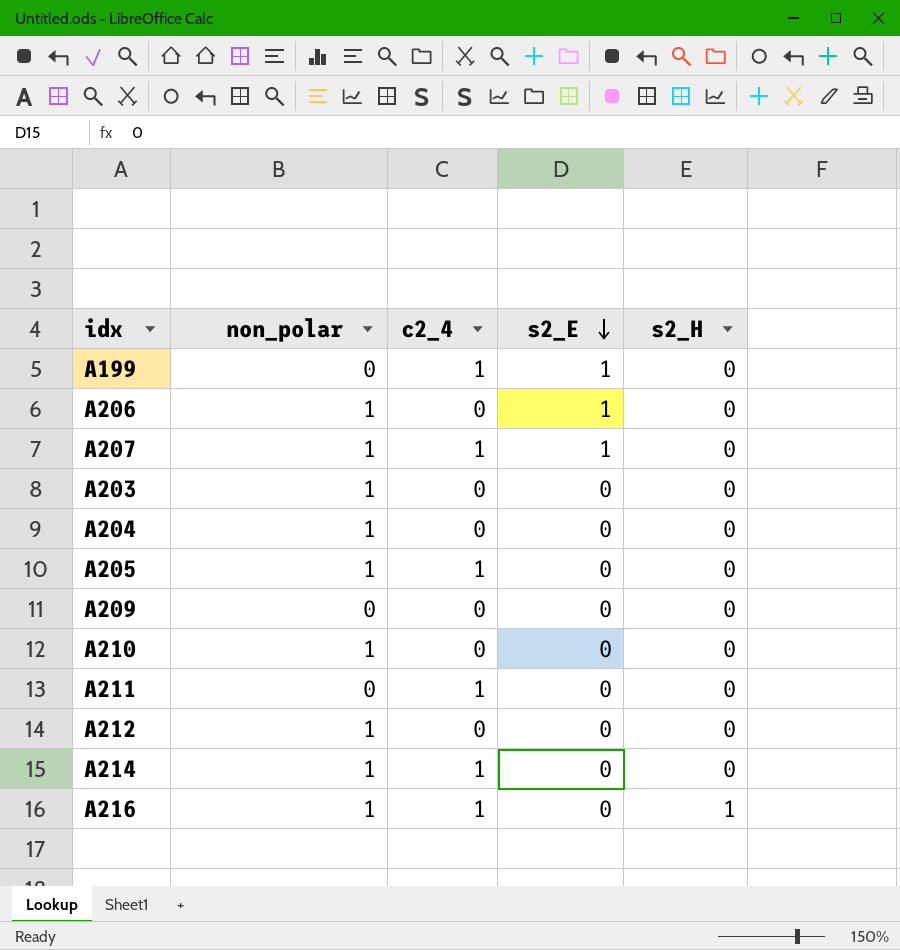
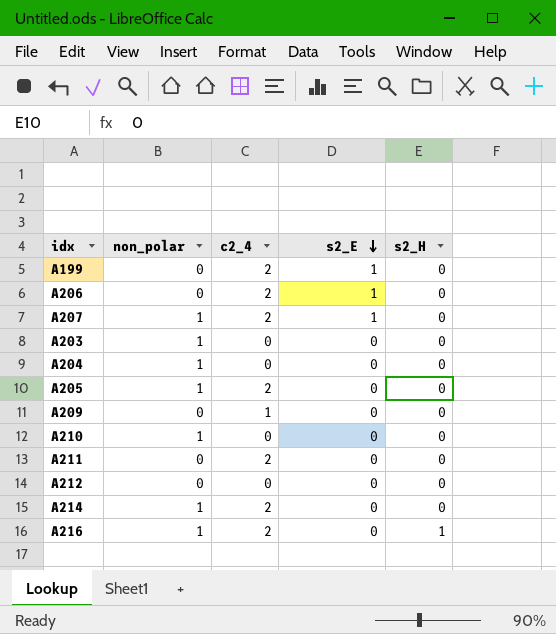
A199 | c2_4: 1 -> 2
A206 | non_polar: 1 -> 0
A206 | c2_4: 0 -> 2
A207 | c2_4: 1 -> 2
A205 | c2_4: 1 -> 2
A209 | c2_4: 0 -> 1
A211 | c2_4: 1 -> 2
A212 | non_polar: 1 -> 0
A214 | c2_4: 1 -> 2
A216 | c2_4: 1 -> 2

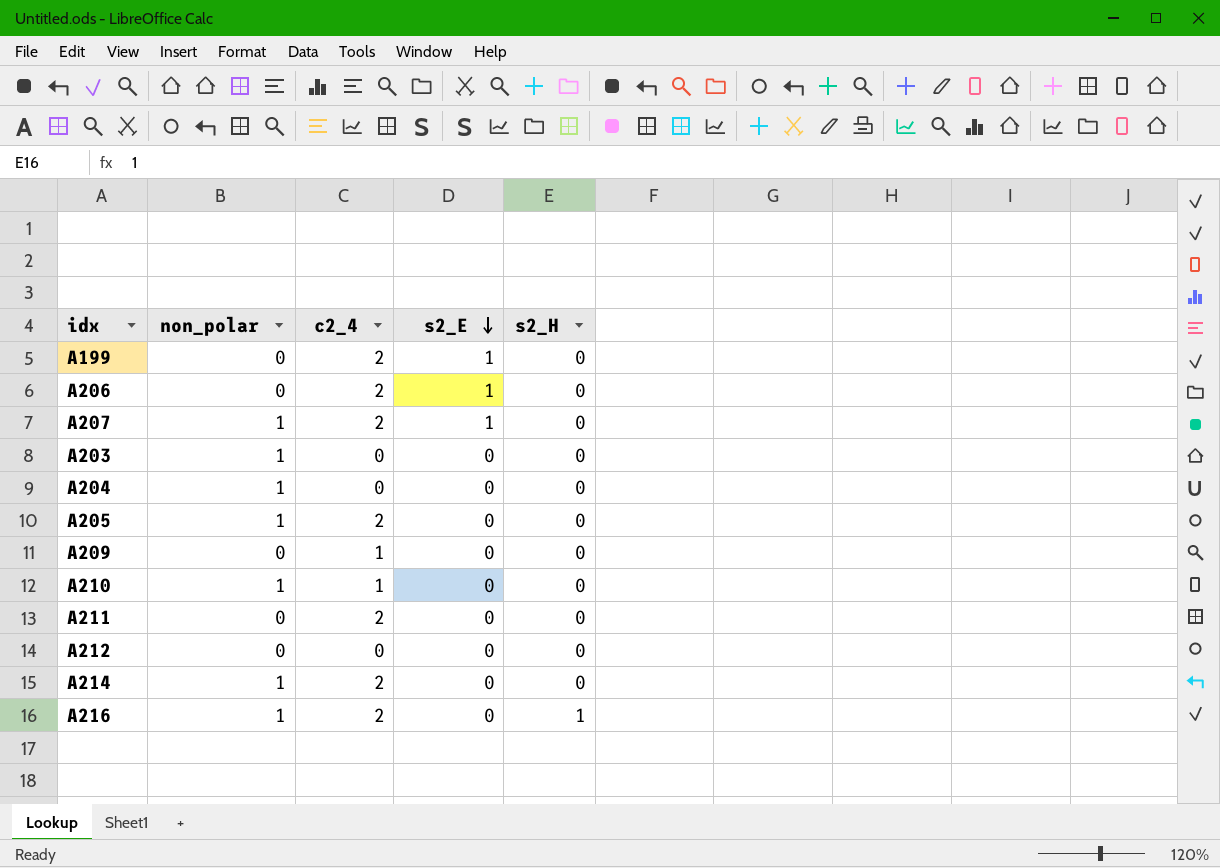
A210 | c2_4: 0 -> 1

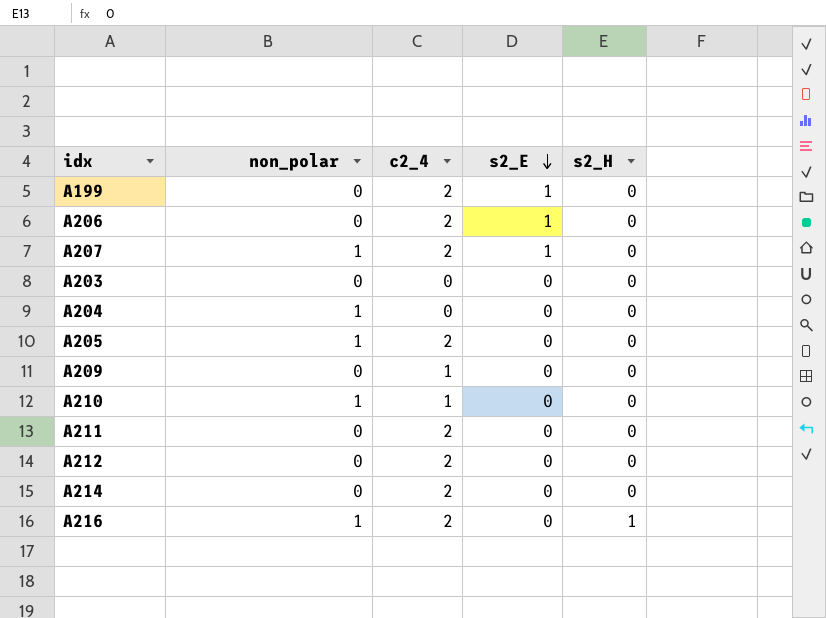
A203 | non_polar: 1 -> 0
A212 | c2_4: 0 -> 2
A214 | non_polar: 1 -> 0

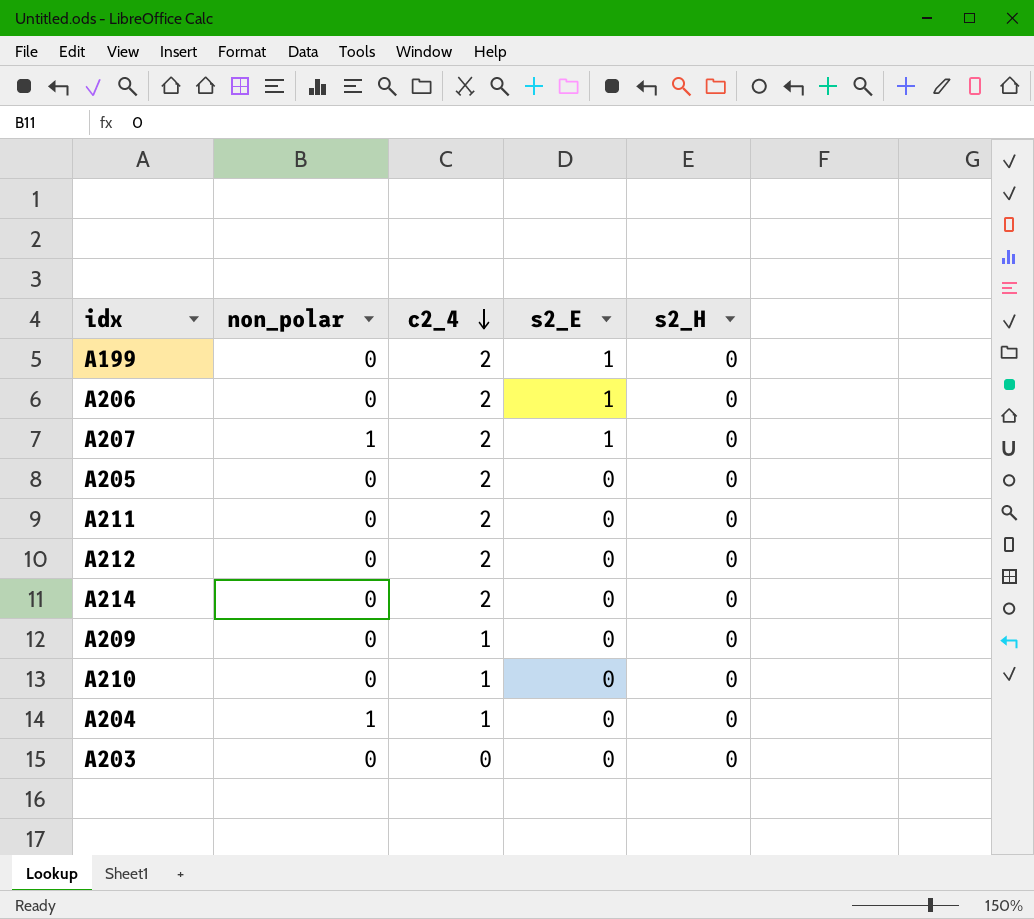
row order: s2_E descending -> c2_4 descending
row A216: 1 | 2 | 0 | 1 -> none
A205 | non_polar: 1 -> 0
A210 | non_polar: 1 -> 0
A204 | c2_4: 0 -> 1

